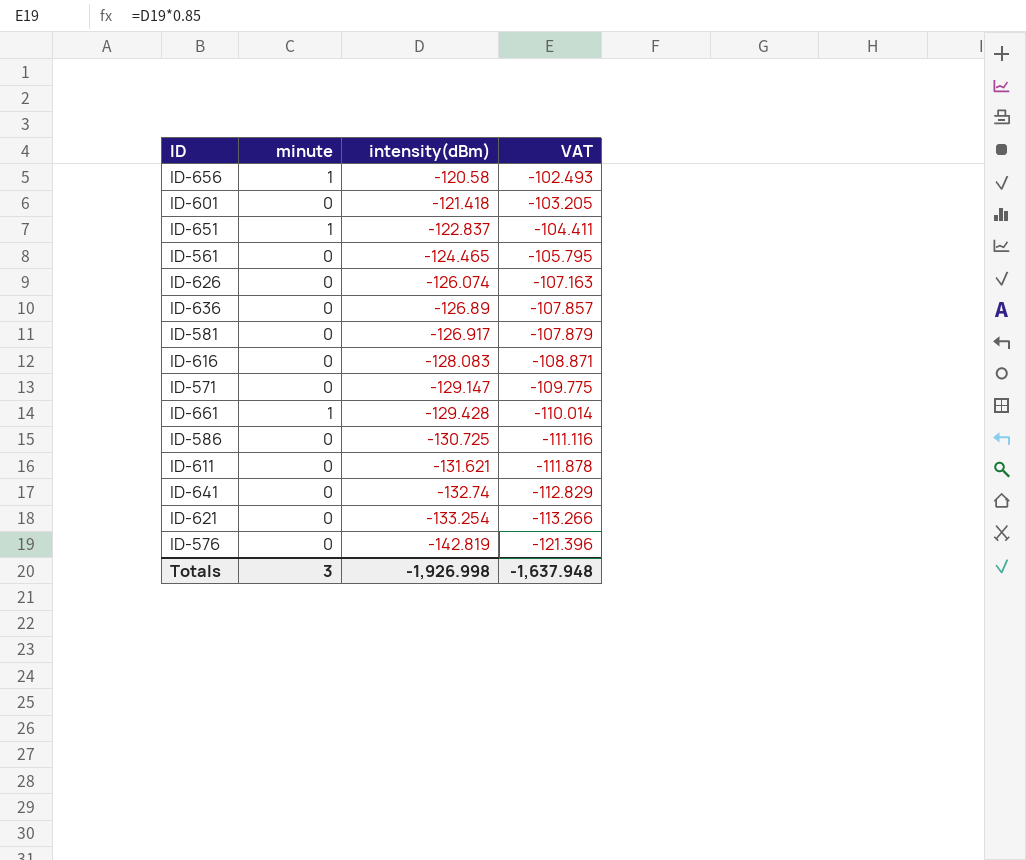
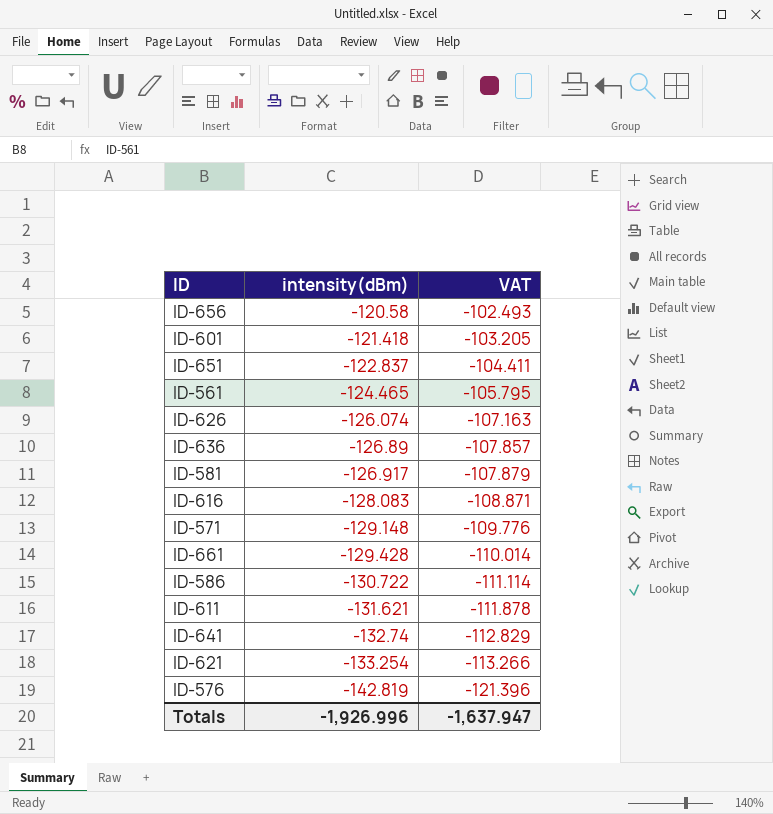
column minute | position: 2 -> none
ID-571 | intensity(dBm): -129.147 -> -129.148
ID-571 | VAT: -109.775 -> -109.776
ID-586 | intensity(dBm): -130.725 -> -130.722
ID-586 | VAT: -111.116 -> -111.114
Totals | intensity(dBm): -1,926.998 -> -1,926.996
Totals | VAT: -1,637.948 -> -1,637.947

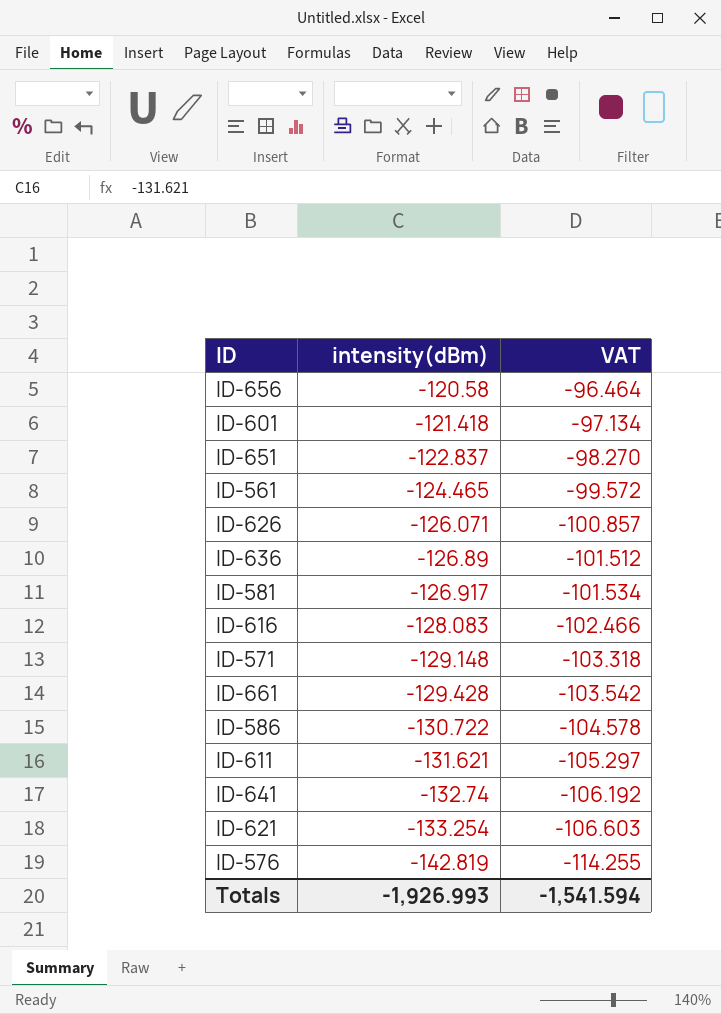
column VAT | formula: [intensity(dBm)] * 0.85 -> [intensity(dBm)] * 0.8
ID-626 | intensity(dBm): -126.074 -> -126.071
Totals | intensity(dBm): -1,926.996 -> -1,926.993
Totals | VAT: -1,637.947 -> -1,541.594

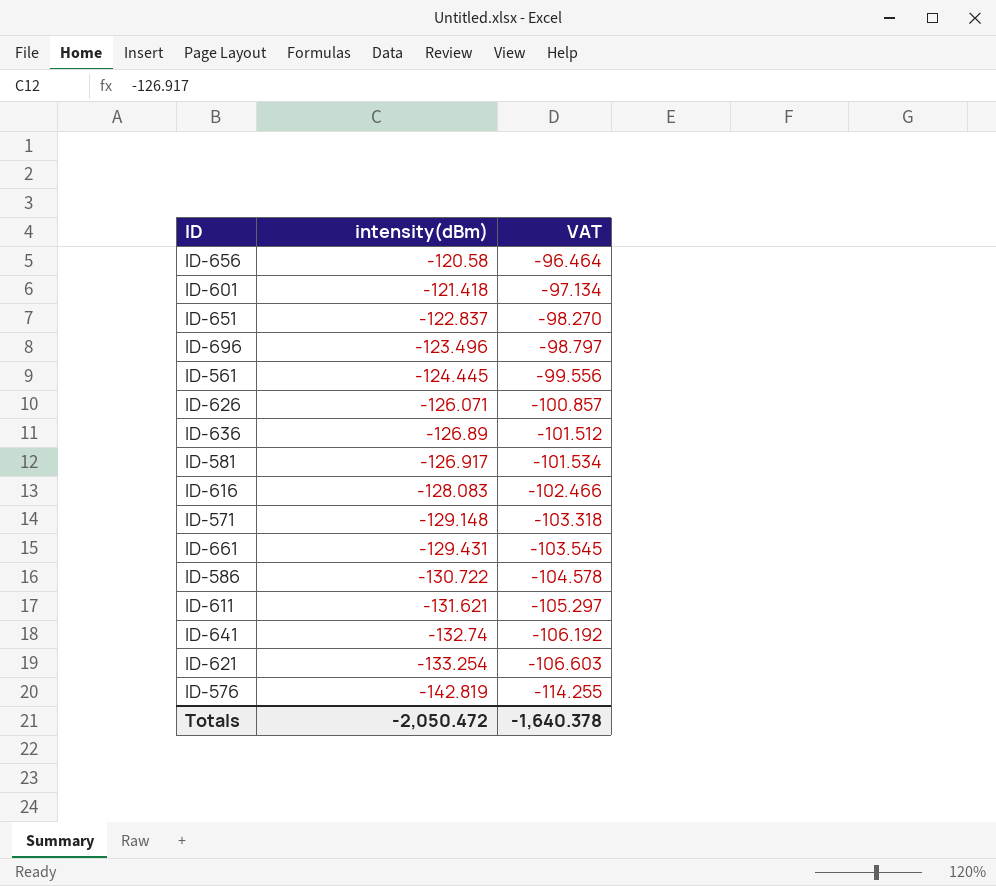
row ID-696: none -> -123.496 | -98.797
ID-561 | intensity(dBm): -124.465 -> -124.445
ID-561 | VAT: -99.572 -> -99.556
ID-661 | intensity(dBm): -129.428 -> -129.431
ID-661 | VAT: -103.542 -> -103.545
Totals | intensity(dBm): -1,926.993 -> -2,050.472
Totals | VAT: -1,541.594 -> -1,640.378

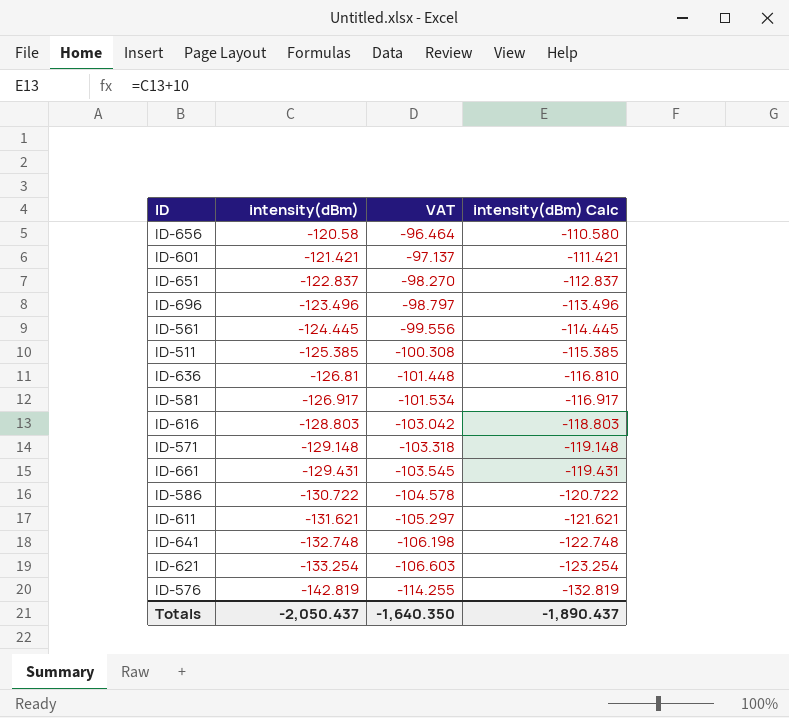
column intensity(dBm) Calc | formula: none -> [intensity(dBm)] + 10
row ID-626: -126.071 | -100.857 -> none
ID-601 | intensity(dBm): -121.418 -> -121.421
ID-601 | VAT: -97.134 -> -97.137
row ID-511: none -> -125.385 | -100.308 | -115.385
ID-636 | intensity(dBm): -126.89 -> -126.81
ID-636 | VAT: -101.512 -> -101.448
ID-616 | intensity(dBm): -128.083 -> -128.803
ID-616 | VAT: -102.466 -> -103.042
ID-641 | intensity(dBm): -132.74 -> -132.748
ID-641 | VAT: -106.192 -> -106.198
Totals | intensity(dBm): -2,050.472 -> -2,050.437
Totals | VAT: -1,640.378 -> -1,640.350

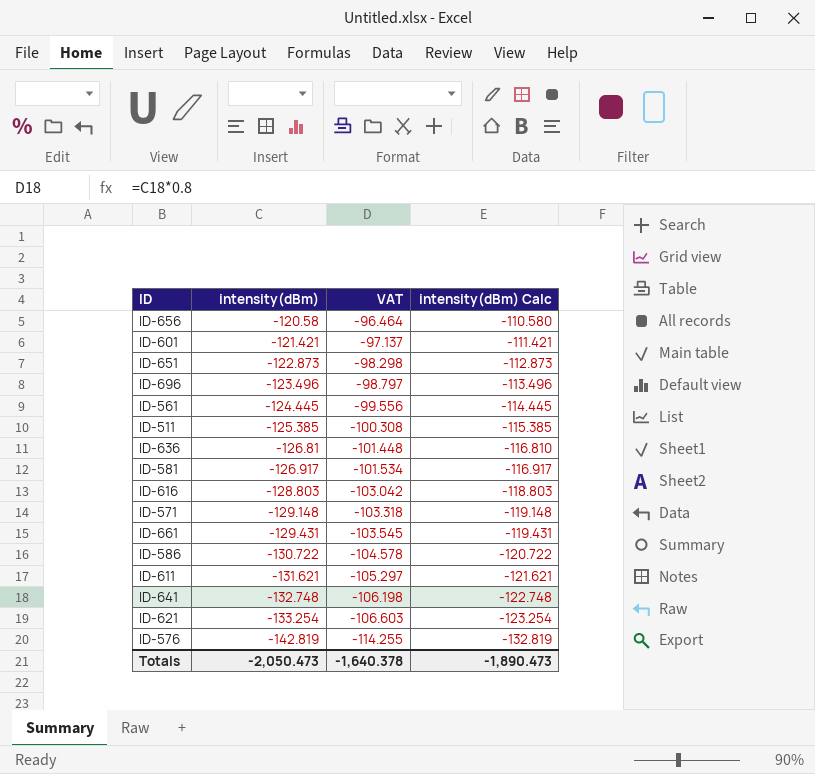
ID-651 | intensity(dBm): -122.837 -> -122.873
ID-651 | VAT: -98.270 -> -98.298
ID-651 | intensity(dBm) Calc: -112.837 -> -112.873
Totals | intensity(dBm): -2,050.437 -> -2,050.473
Totals | VAT: -1,640.350 -> -1,640.378
Totals | intensity(dBm) Calc: -1,890.437 -> -1,890.473

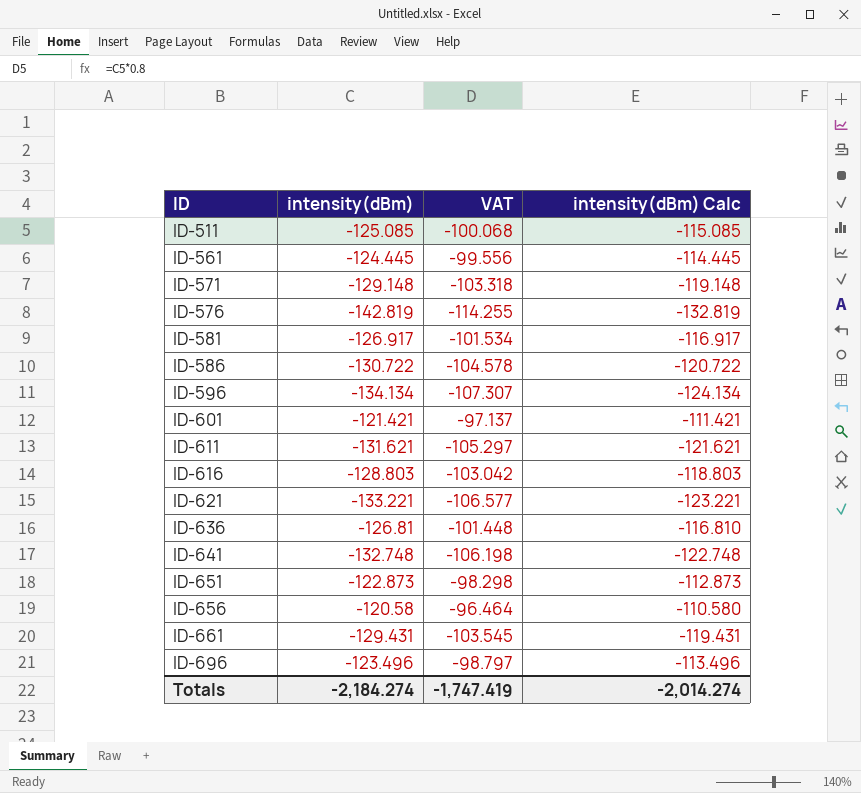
row order: intensity(dBm) descending -> ID ascending
ID-511 | intensity(dBm): -125.385 -> -125.085
ID-511 | VAT: -100.308 -> -100.068
ID-511 | intensity(dBm) Calc: -115.385 -> -115.085
row ID-596: none -> -134.134 | -107.307 | -124.134
ID-621 | intensity(dBm): -133.254 -> -133.221
ID-621 | VAT: -106.603 -> -106.577
ID-621 | intensity(dBm) Calc: -123.254 -> -123.221
Totals | intensity(dBm): -2,050.473 -> -2,184.274
Totals | VAT: -1,640.378 -> -1,747.419
Totals | intensity(dBm) Calc: -1,890.473 -> -2,014.274

